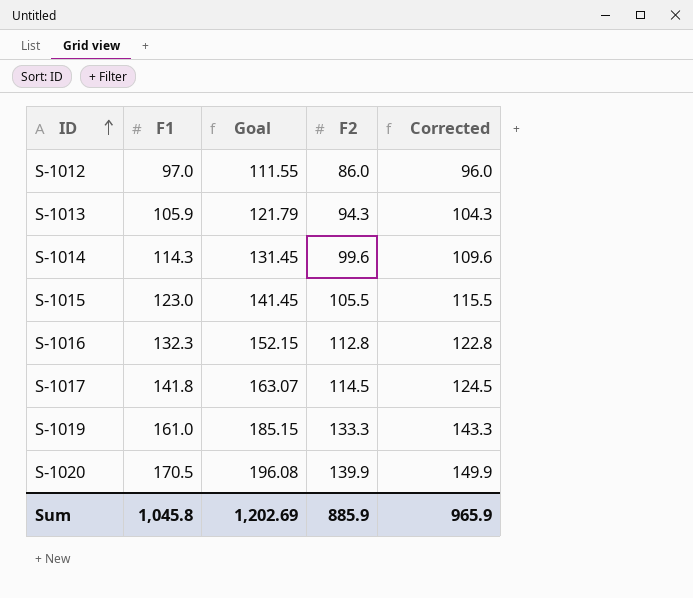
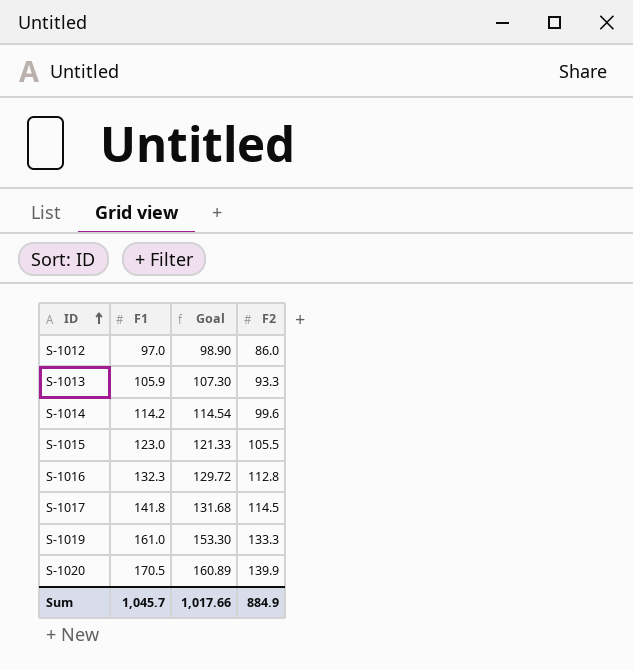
column Corrected | formula: [F2] + 10 -> none
column Goal | formula: [F1] * 1.15 -> [F2] * 1.15
S-1013 | F2: 94.3 -> 93.3
S-1014 | F1: 114.3 -> 114.2
Sum | F1: 1,045.8 -> 1,045.7
Sum | Goal: 1,202.69 -> 1,017.66
Sum | F2: 885.9 -> 884.9

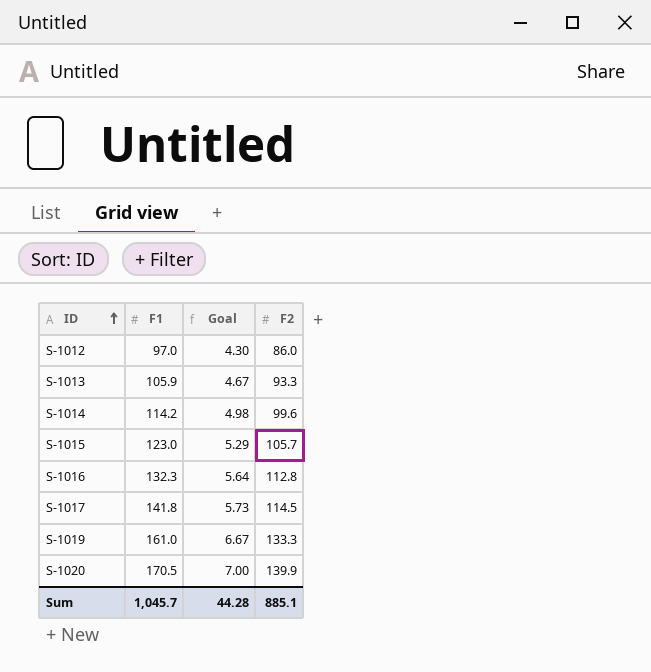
column Goal | formula: [F2] * 1.15 -> [F2] * 0.05
S-1015 | F2: 105.5 -> 105.7
Sum | Goal: 1,017.66 -> 44.28
Sum | F2: 884.9 -> 885.1

